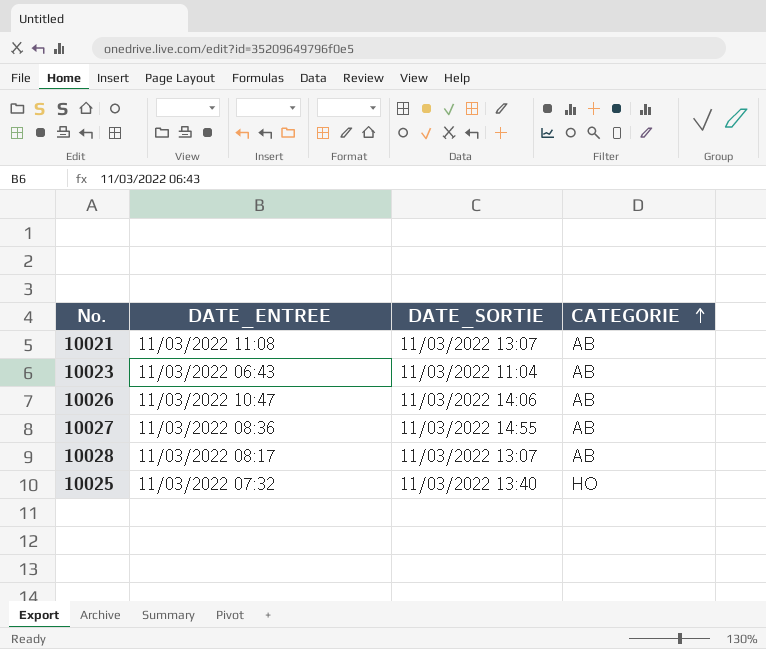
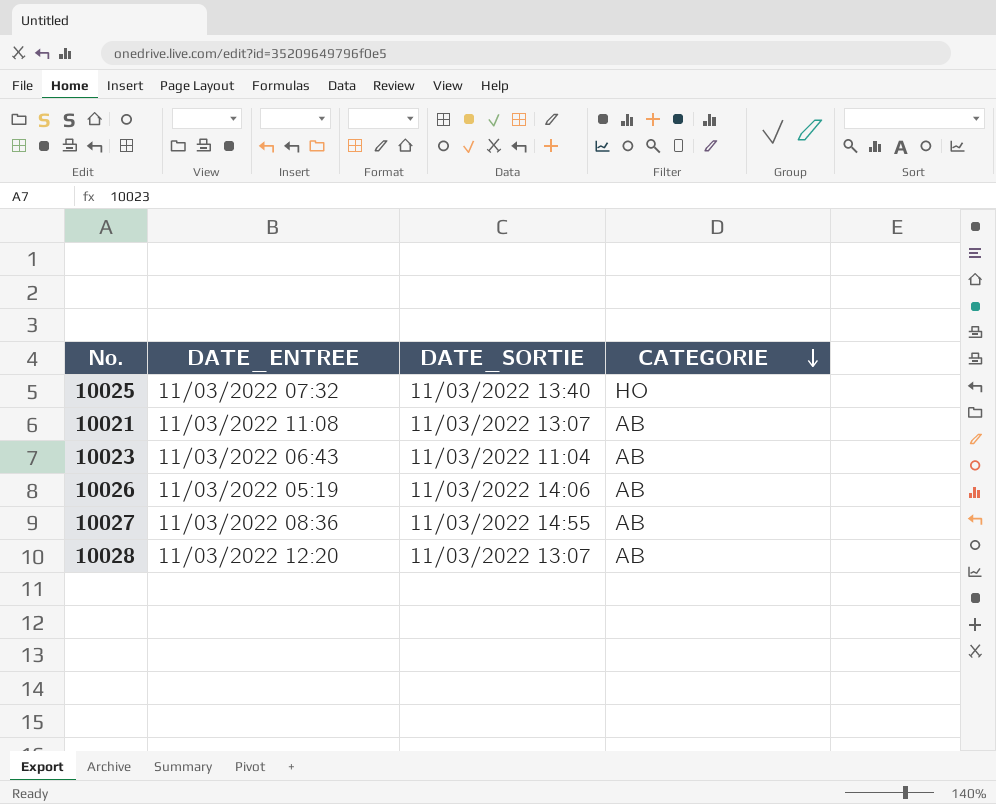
row order: CATEGORIE ascending -> CATEGORIE descending
10026 | DATE_ENTREE: 11/03/2022 10:47 -> 11/03/2022 05:19
10028 | DATE_ENTREE: 11/03/2022 08:17 -> 11/03/2022 12:20

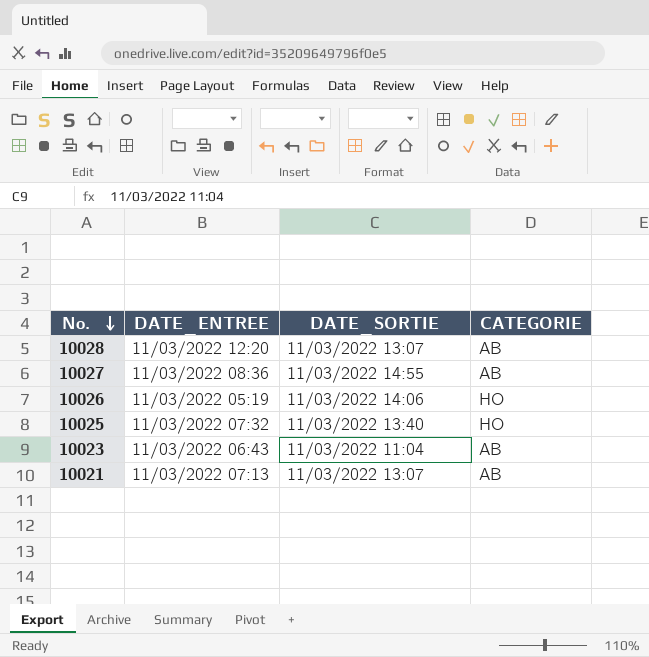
row order: CATEGORIE descending -> No. descending
10026 | CATEGORIE: AB -> HO
10021 | DATE_ENTREE: 11/03/2022 11:08 -> 11/03/2022 07:13

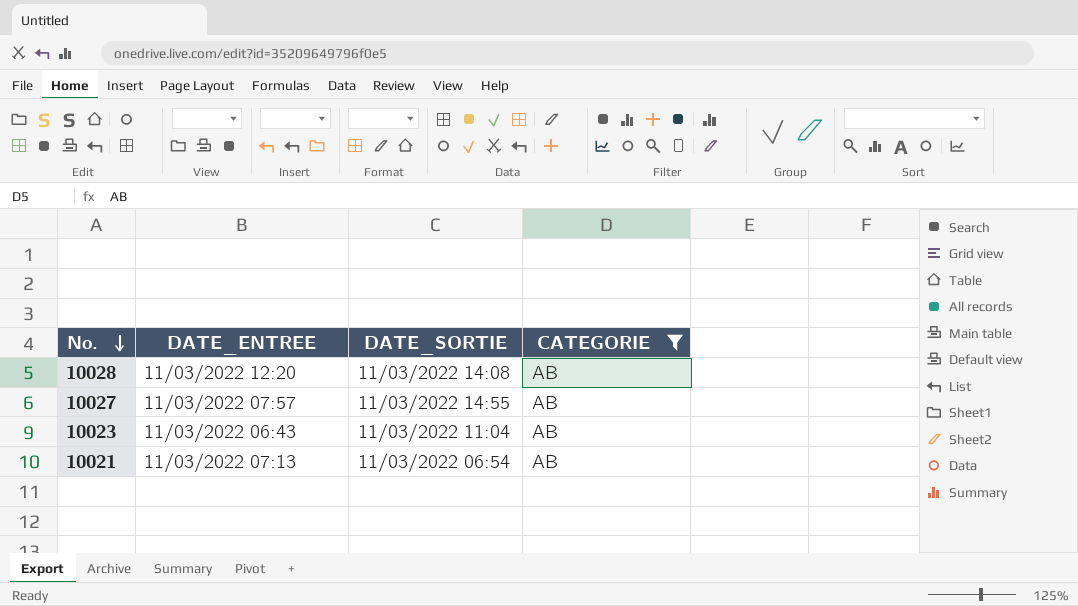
filter: none -> CATEGORIE = AB
10028 | DATE_SORTIE: 11/03/2022 13:07 -> 11/03/2022 14:08
10027 | DATE_ENTREE: 11/03/2022 08:36 -> 11/03/2022 07:57
10021 | DATE_SORTIE: 11/03/2022 13:07 -> 11/03/2022 06:54

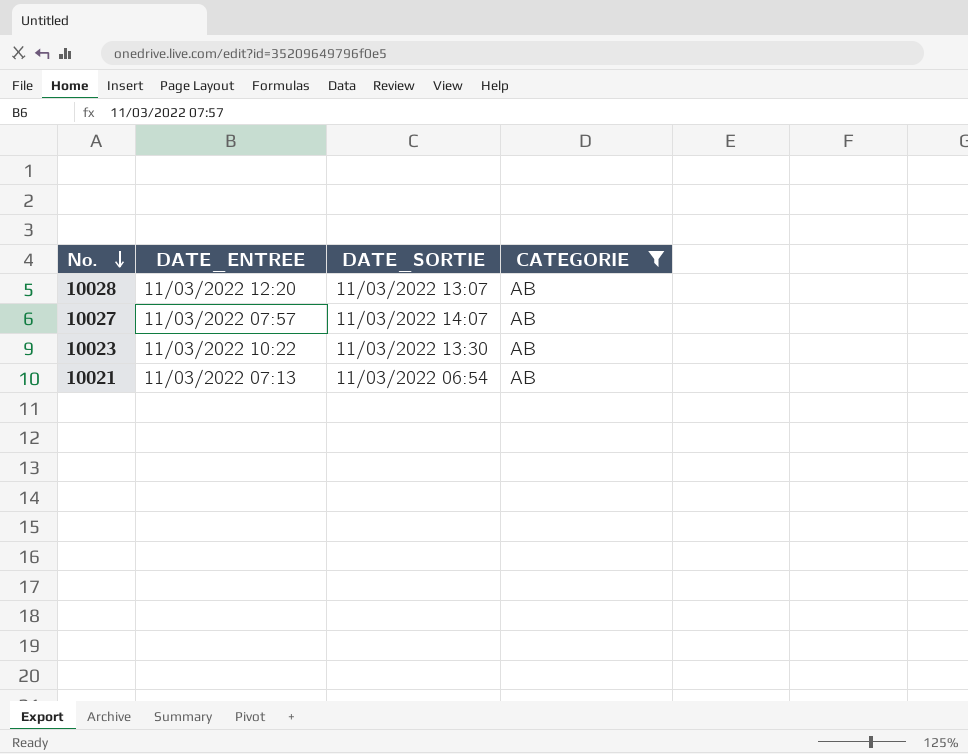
10028 | DATE_SORTIE: 11/03/2022 14:08 -> 11/03/2022 13:07
10027 | DATE_SORTIE: 11/03/2022 14:55 -> 11/03/2022 14:07
10023 | DATE_ENTREE: 11/03/2022 06:43 -> 11/03/2022 10:22
10023 | DATE_SORTIE: 11/03/2022 11:04 -> 11/03/2022 13:30

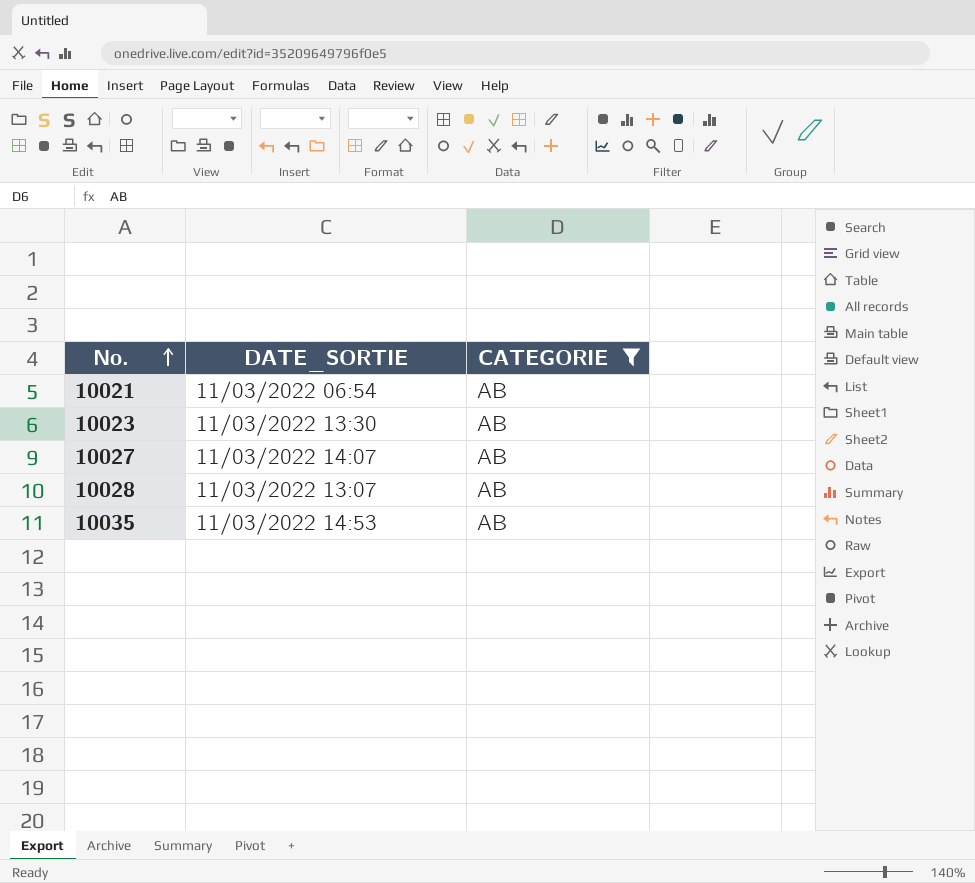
row order: No. descending -> No. ascending
column DATE_ENTREE | position: 2 -> none
row 10035: none -> 11/03/2022 14:53 | AB

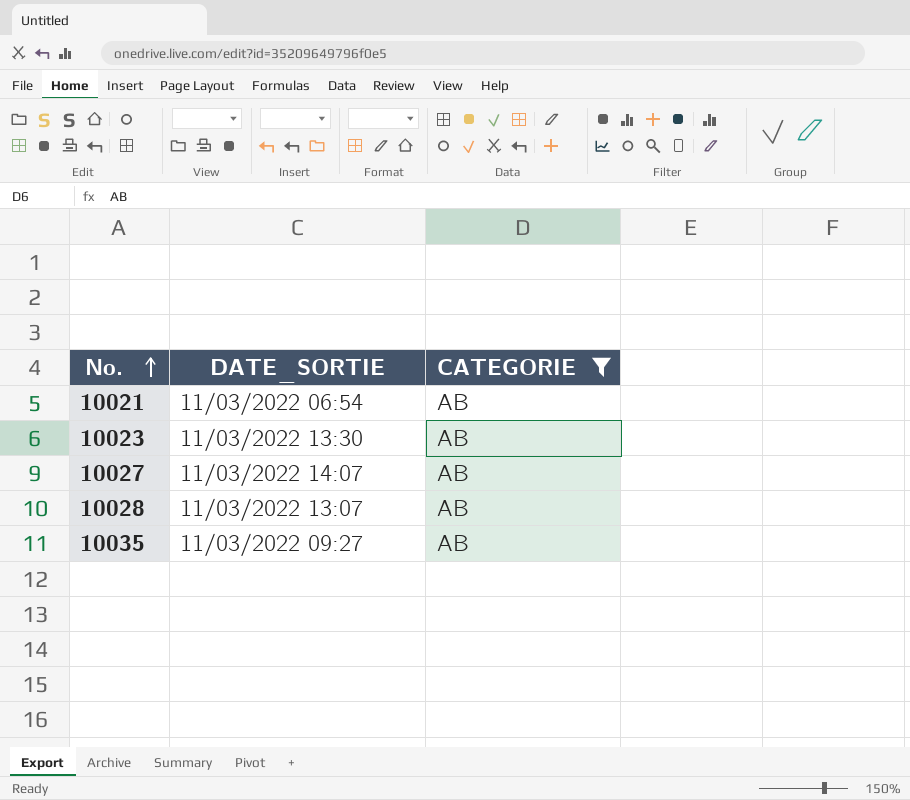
10035 | DATE_SORTIE: 11/03/2022 14:53 -> 11/03/2022 09:27

